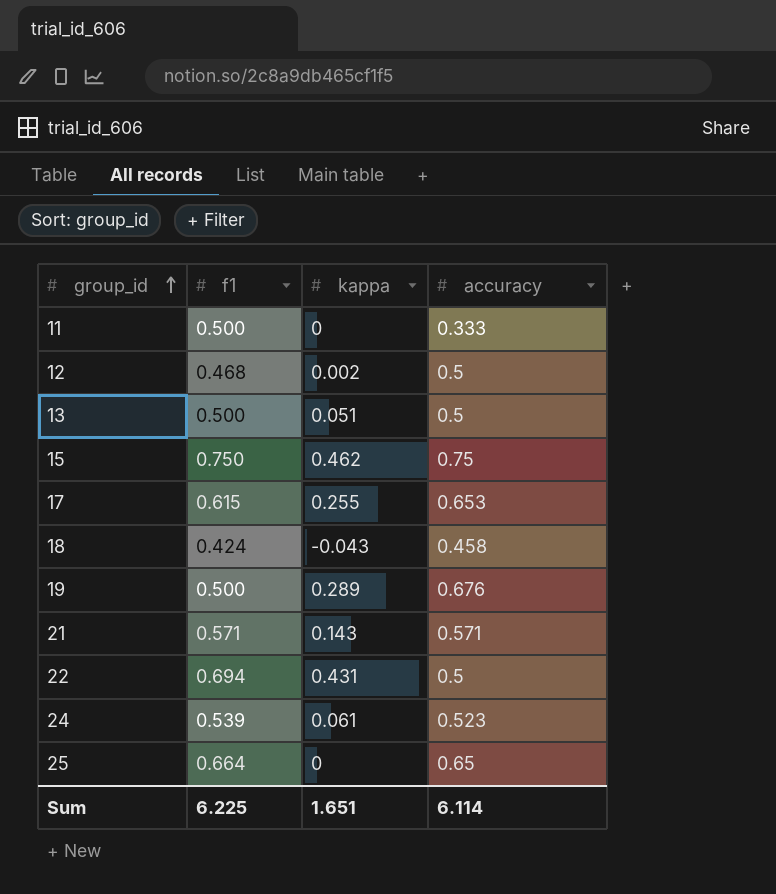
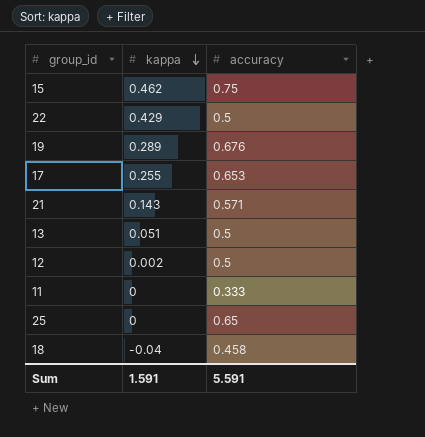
row order: group_id ascending -> kappa descending
column f1 | position: 2 -> none
row 24: 0.539 | 0.061 | 0.523 -> none
22 | kappa: 0.431 -> 0.429
18 | kappa: -0.043 -> -0.04
Sum | kappa: 1.651 -> 1.591
Sum | accuracy: 6.114 -> 5.591

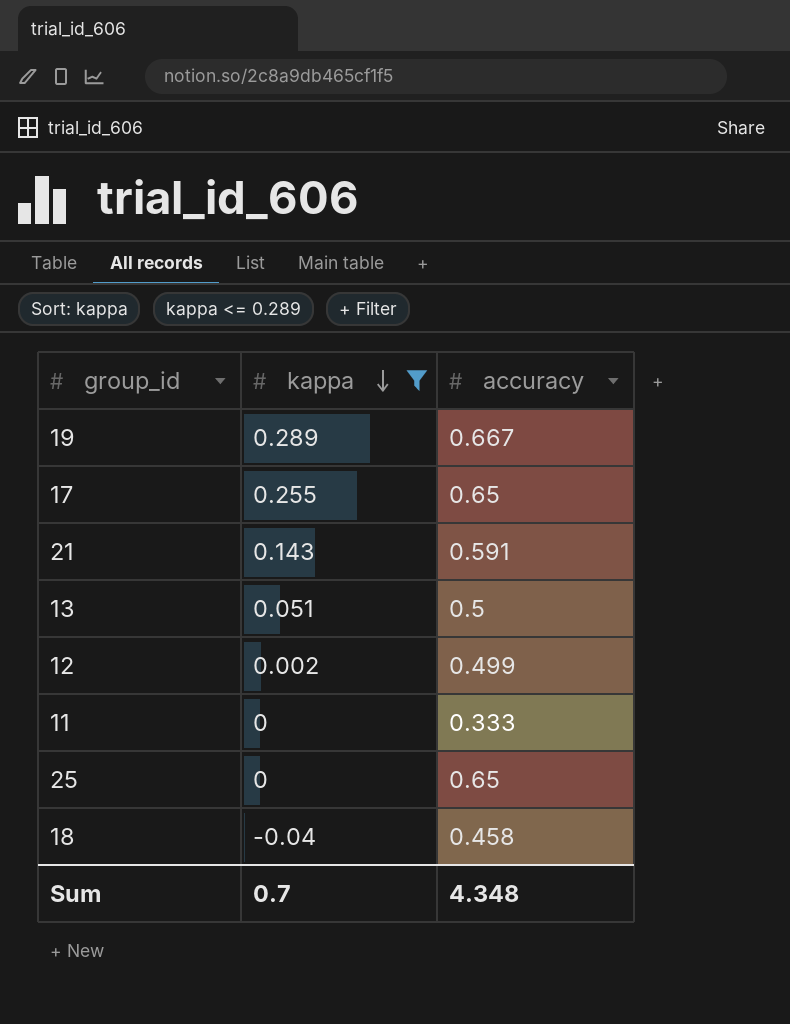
filter: none -> kappa <= 0.289
19 | accuracy: 0.676 -> 0.667
17 | accuracy: 0.653 -> 0.65
21 | accuracy: 0.571 -> 0.591
12 | accuracy: 0.5 -> 0.499
Sum | kappa: 1.591 -> 0.7
Sum | accuracy: 5.591 -> 4.348

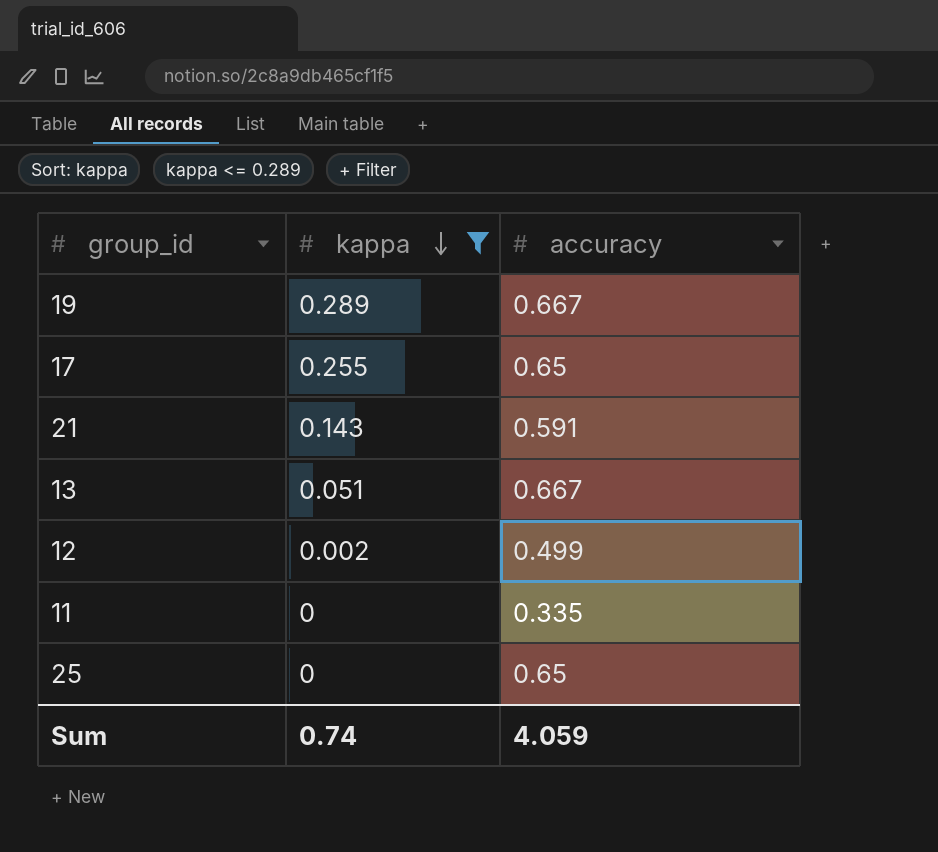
row 18: -0.04 | 0.458 -> none
13 | accuracy: 0.5 -> 0.667
11 | accuracy: 0.333 -> 0.335
Sum | kappa: 0.7 -> 0.74
Sum | accuracy: 4.348 -> 4.059

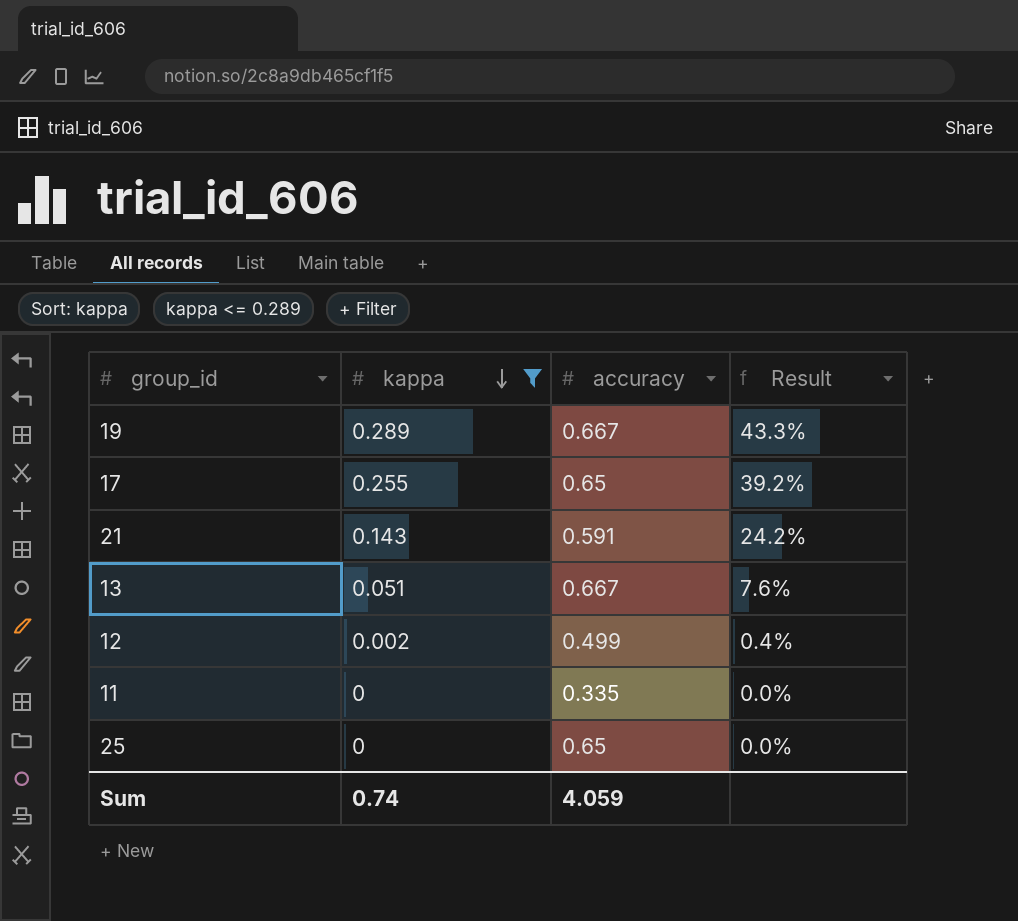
column Result | formula: none -> [kappa] / [accuracy]

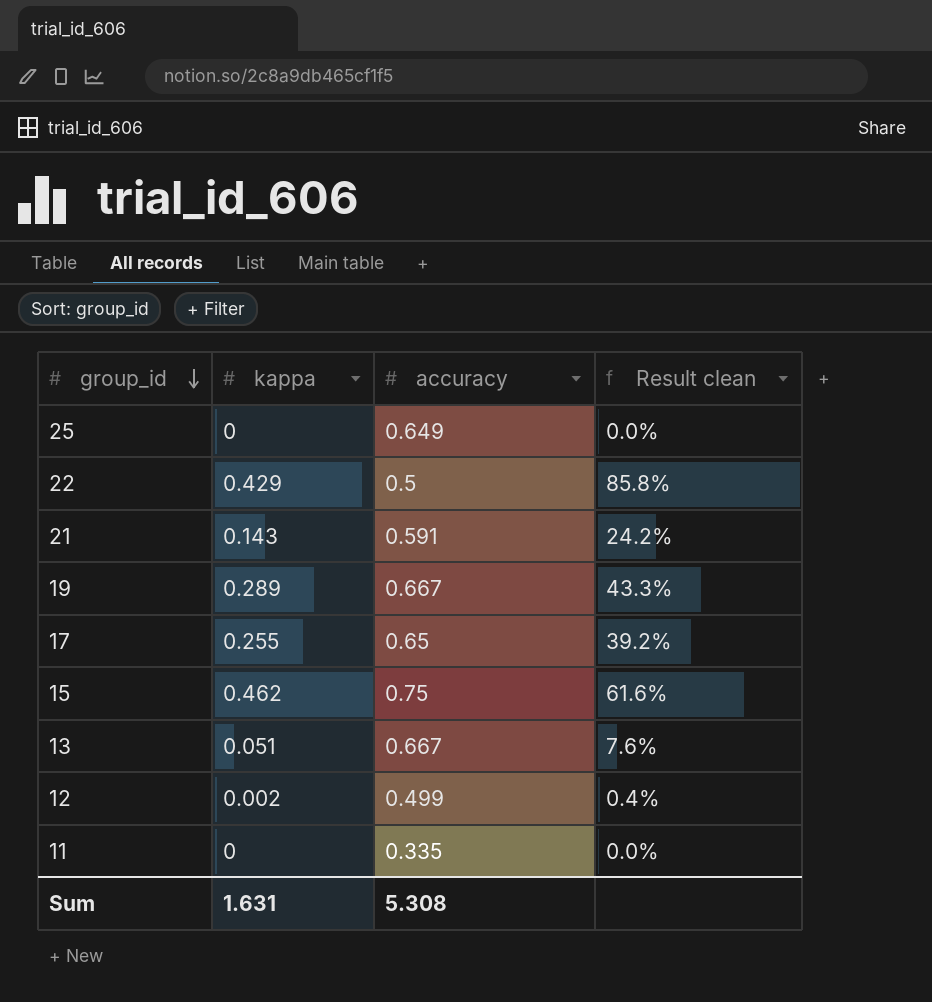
filter: kappa <= 0.289 -> none
row order: kappa descending -> group_id descending
column name: Result -> Result clean
25 | accuracy: 0.65 -> 0.649
Sum | kappa: 0.74 -> 1.631
Sum | accuracy: 4.059 -> 5.308

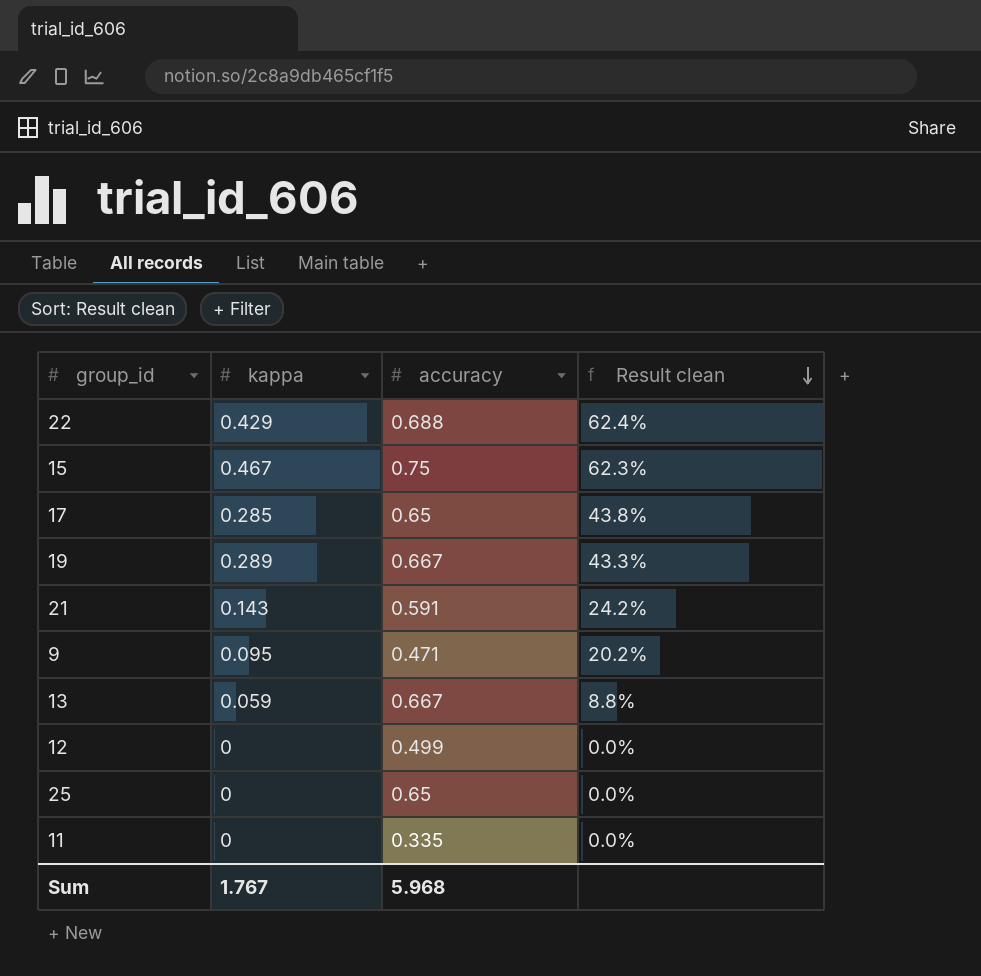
row order: group_id descending -> Result clean descending
22 | accuracy: 0.5 -> 0.688
22 | Result clean: 85.8% -> 62.4%
15 | kappa: 0.462 -> 0.467
15 | Result clean: 61.6% -> 62.3%
17 | kappa: 0.255 -> 0.285
17 | Result clean: 39.2% -> 43.8%
row 9: none -> 0.095 | 0.471 | 20.2%
13 | kappa: 0.051 -> 0.059
13 | Result clean: 7.6% -> 8.8%
12 | kappa: 0.002 -> 0
12 | Result clean: 0.4% -> 0.0%
25 | accuracy: 0.649 -> 0.65
Sum | kappa: 1.631 -> 1.767
Sum | accuracy: 5.308 -> 5.968

